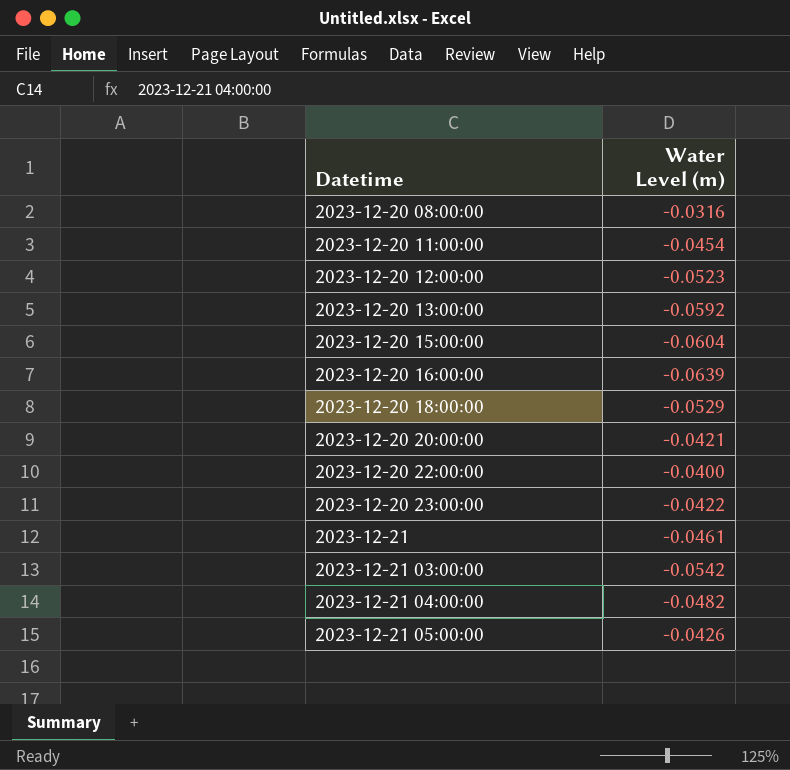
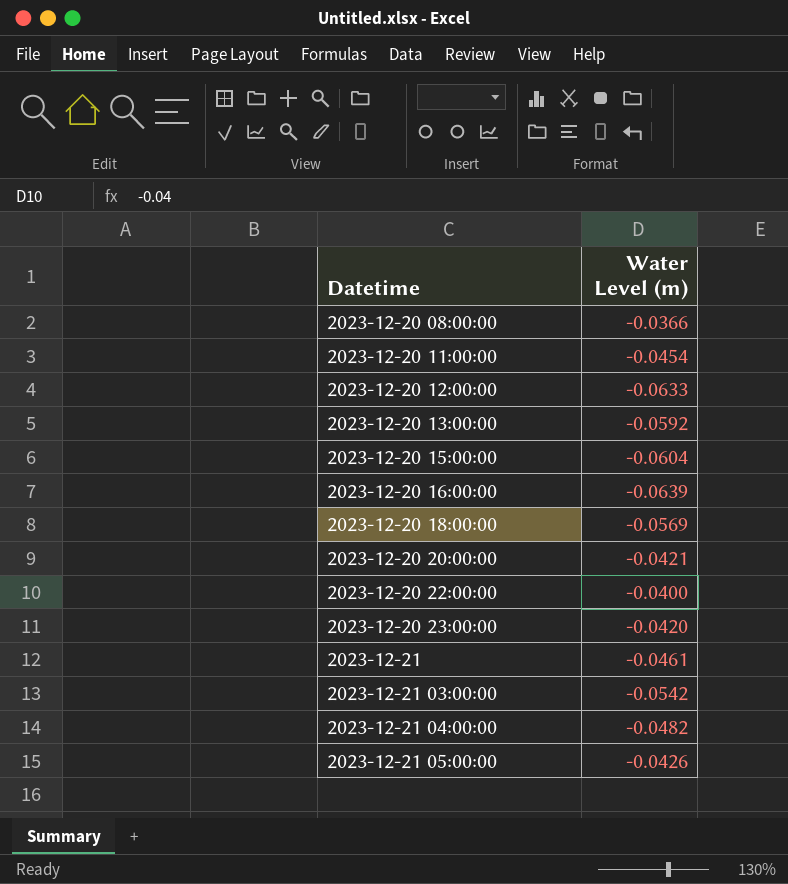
2023-12-20 08:00:00 | Water Level (m): -0.0316 -> -0.0366
2023-12-20 12:00:00 | Water Level (m): -0.0523 -> -0.0633
2023-12-20 18:00:00 | Water Level (m): -0.0529 -> -0.0569
2023-12-20 23:00:00 | Water Level (m): -0.0422 -> -0.0420

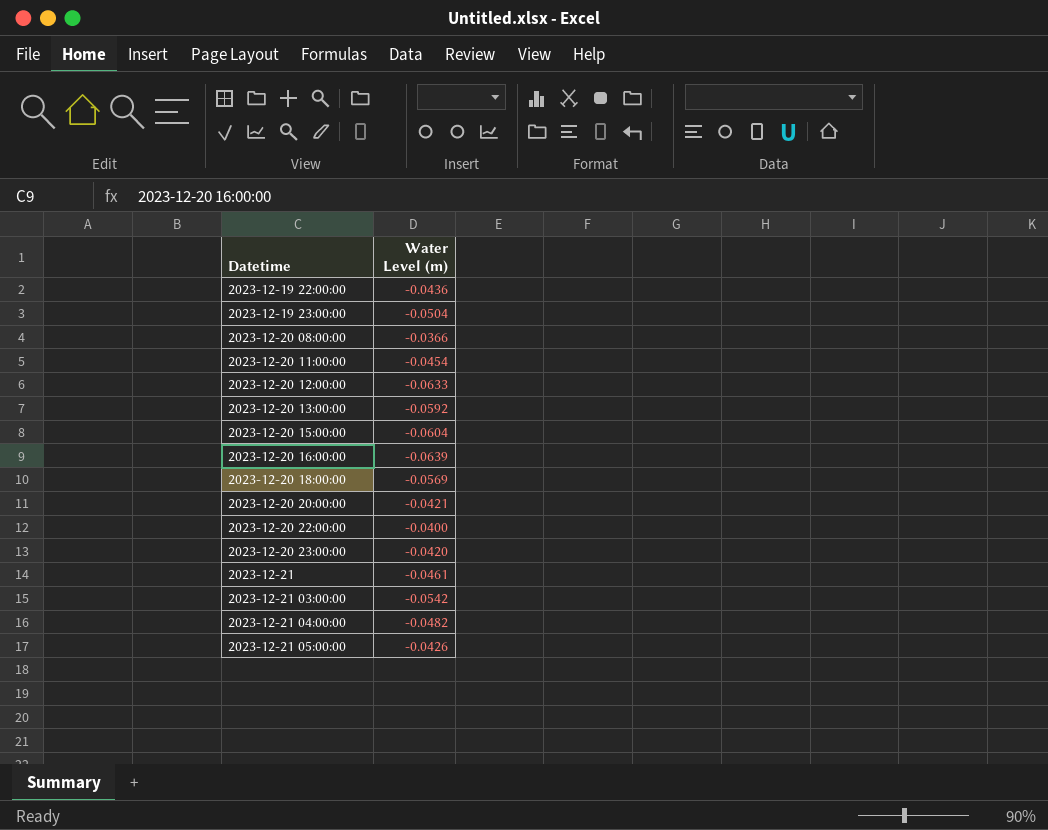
row 2023-12-19 22:00:00: none -> -0.0436
row 2023-12-19 23:00:00: none -> -0.0504

